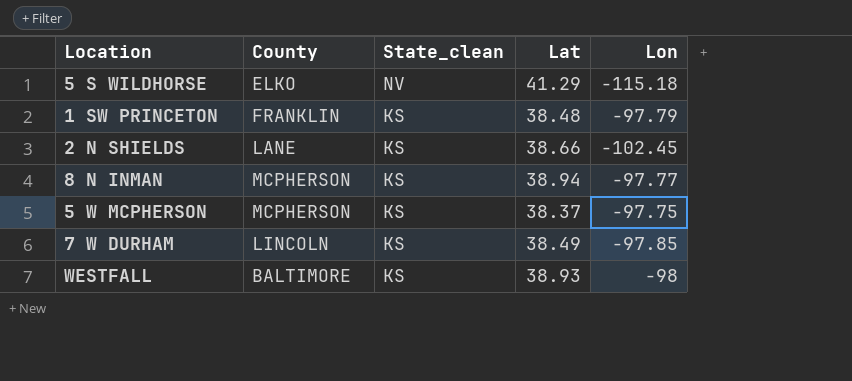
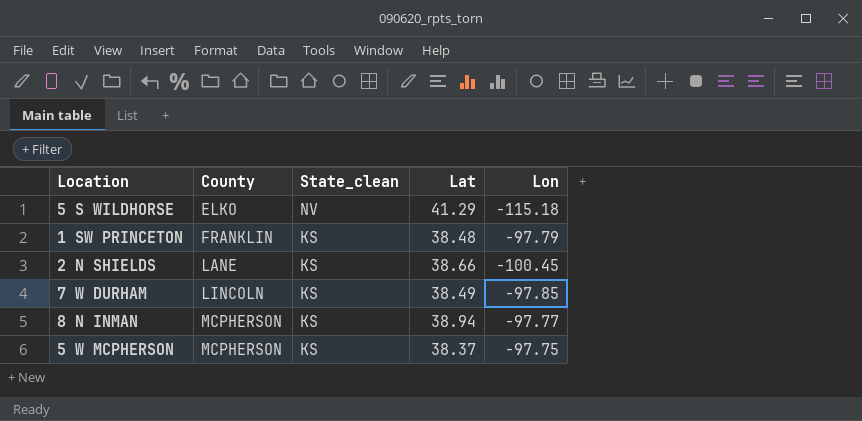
row order: State_clean descending -> County ascending
row WESTFALL: BALTIMORE | KS | 38.93 | -98 -> none
2 N SHIELDS | Lon: -102.45 -> -100.45

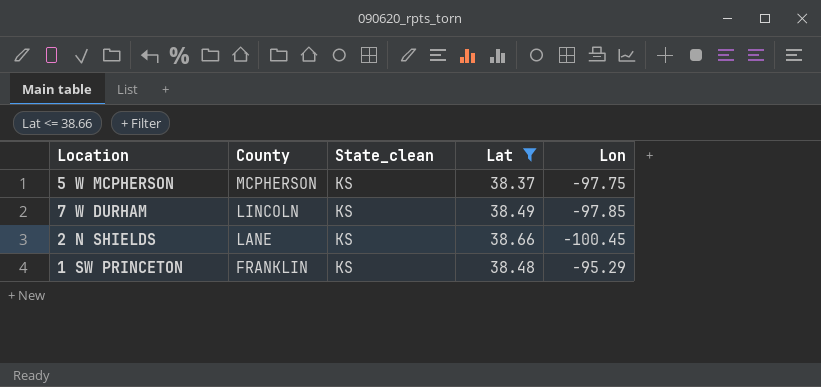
filter: none -> Lat <= 38.66
row order: County ascending -> County descending
1 SW PRINCETON | Lon: -97.79 -> -95.29

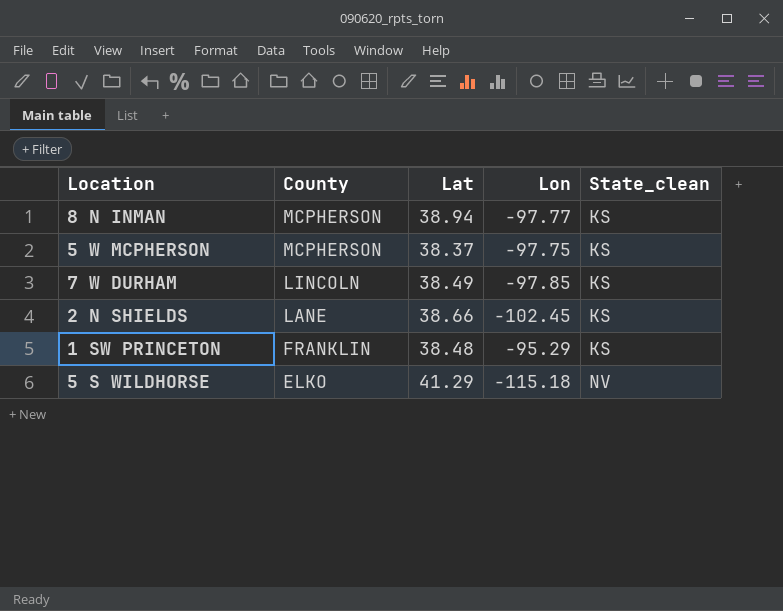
filter: Lat <= 38.66 -> none
column State_clean | position: 3 -> 5
2 N SHIELDS | Lon: -100.45 -> -102.45

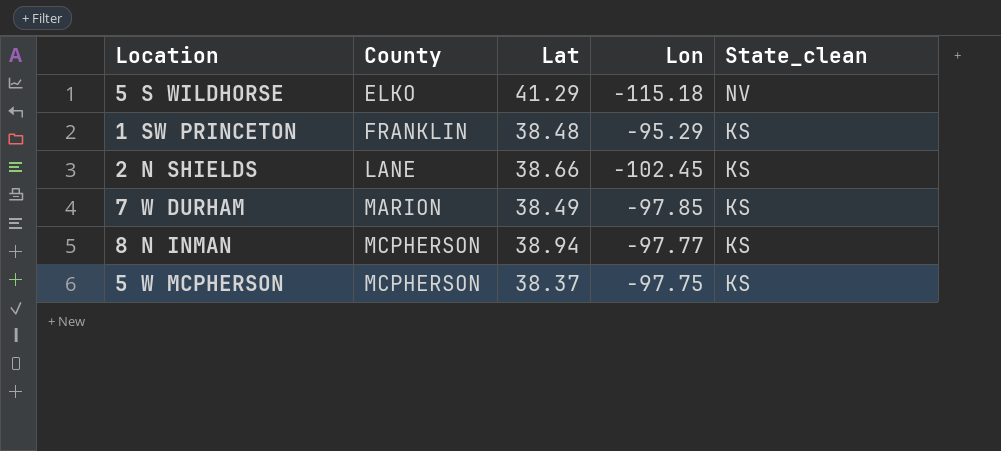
row order: County descending -> County ascending
7 W DURHAM | County: LINCOLN -> MARION

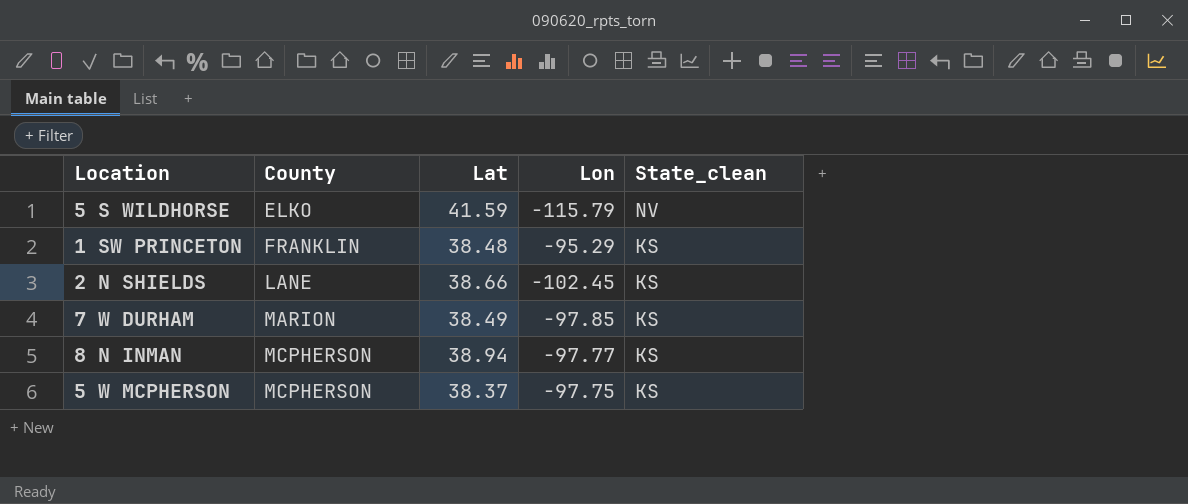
5 S WILDHORSE | Lat: 41.29 -> 41.59
5 S WILDHORSE | Lon: -115.18 -> -115.79

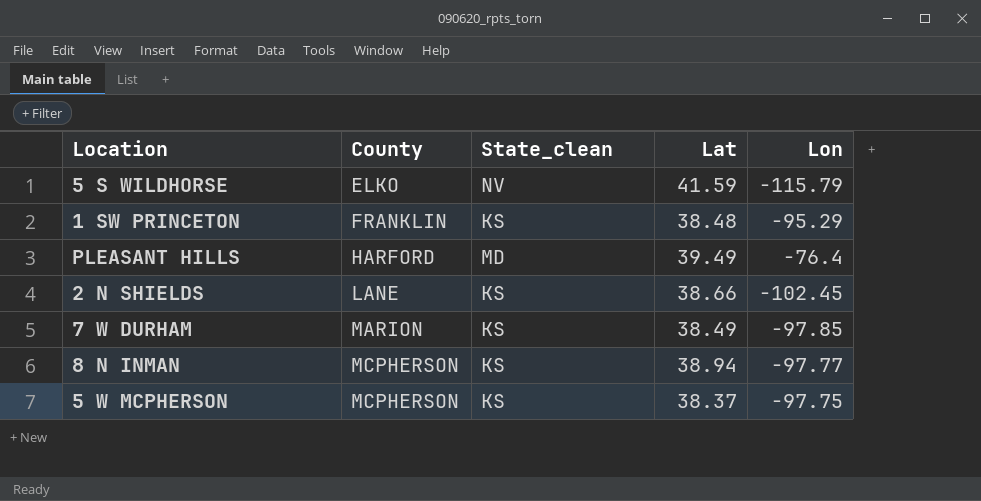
column State_clean | position: 5 -> 3
row PLEASANT HILLS: none -> HARFORD | MD | 39.49 | -76.4

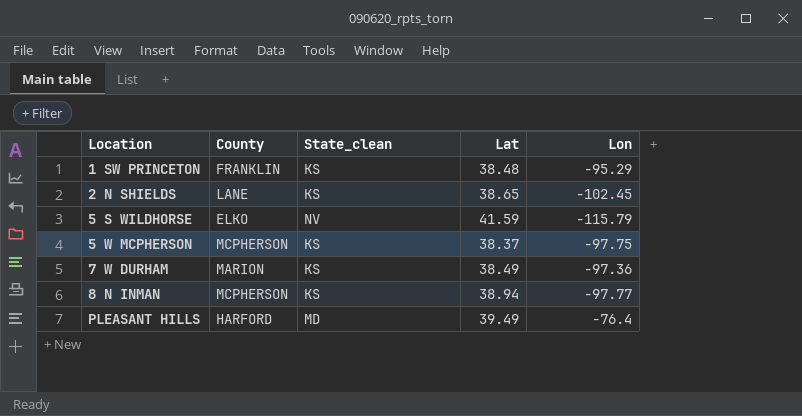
row order: County ascending -> Location ascending
2 N SHIELDS | Lat: 38.66 -> 38.65
7 W DURHAM | Lon: -97.85 -> -97.36

